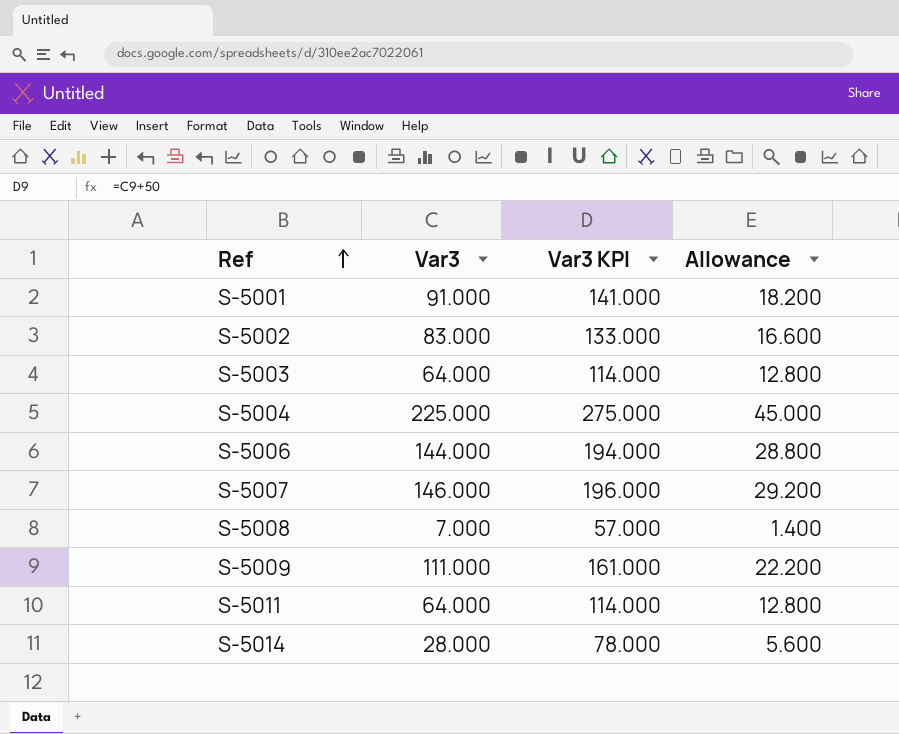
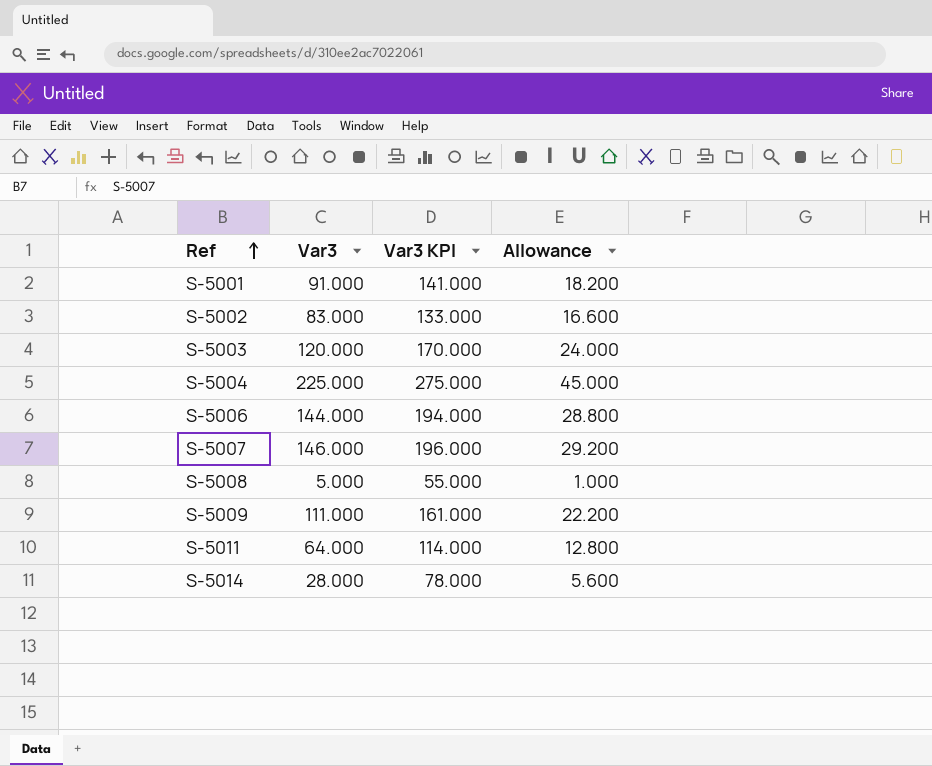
S-5003 | Var3: 64.000 -> 120.000
S-5003 | Var3 KPI: 114.000 -> 170.000
S-5003 | Allowance: 12.800 -> 24.000
S-5008 | Var3: 7.000 -> 5.000
S-5008 | Var3 KPI: 57.000 -> 55.000
S-5008 | Allowance: 1.400 -> 1.000

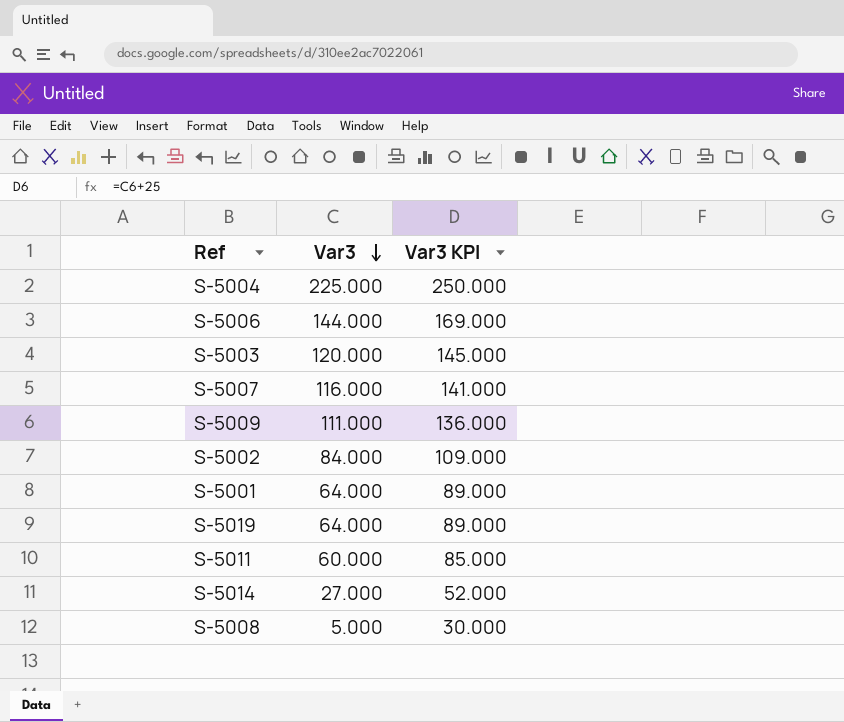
row order: Ref ascending -> Var3 descending
column Allowance | formula: [Var3] * 0.2 -> none
column Var3 KPI | formula: [Var3] + 50 -> [Var3] + 25
S-5007 | Var3: 146.000 -> 116.000
S-5002 | Var3: 83.000 -> 84.000
S-5001 | Var3: 91.000 -> 64.000
row S-5019: none -> 64.000 | 89.000
S-5011 | Var3: 64.000 -> 60.000
S-5014 | Var3: 28.000 -> 27.000

